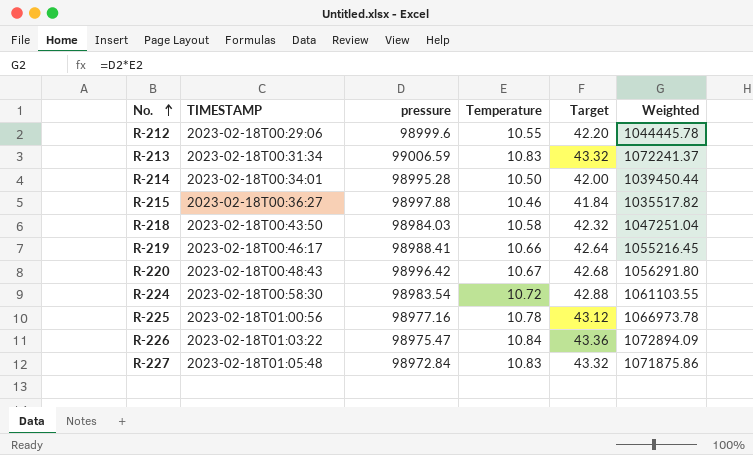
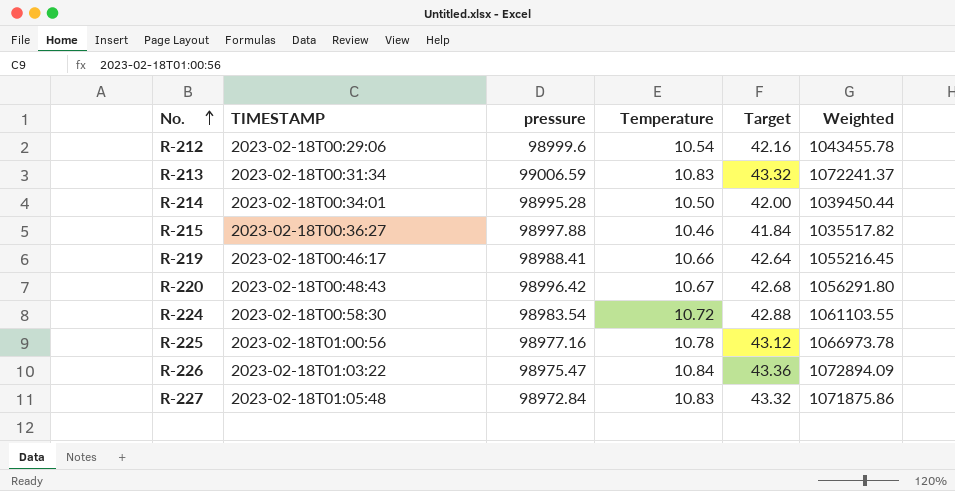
row R-218: 2023-02-18T00:43:50 | 98984.03 | 10.58 | 42.32 | 1047251.04 -> none
R-212 | Temperature: 10.55 -> 10.54
R-212 | Target: 42.20 -> 42.16
R-212 | Weighted: 1044445.78 -> 1043455.78

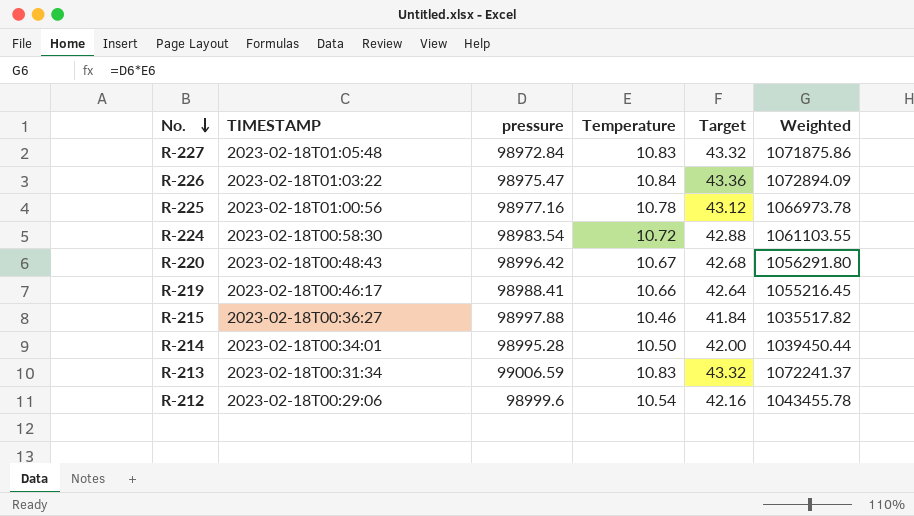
row order: No. ascending -> No. descending

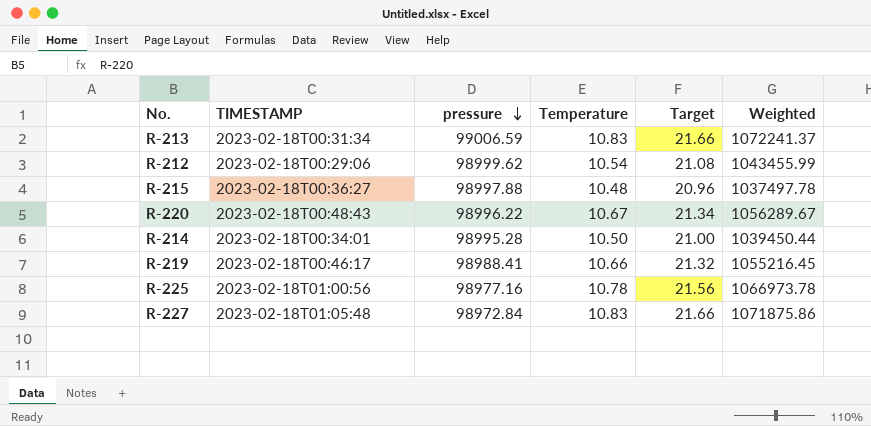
row order: No. descending -> pressure descending
column Target | formula: [Temperature] * 4 -> [Temperature] * 2
row R-226: 2023-02-18T01:03:22 | 98975.47 | 10.84 | 43.36 | 1072894.09 -> none
row R-224: 2023-02-18T00:58:30 | 98983.54 | 10.72 | 42.88 | 1061103.55 -> none
R-212 | pressure: 98999.6 -> 98999.62
R-212 | Weighted: 1043455.78 -> 1043455.99
R-215 | Temperature: 10.46 -> 10.48
R-215 | Weighted: 1035517.82 -> 1037497.78
R-220 | pressure: 98996.42 -> 98996.22
R-220 | Weighted: 1056291.80 -> 1056289.67

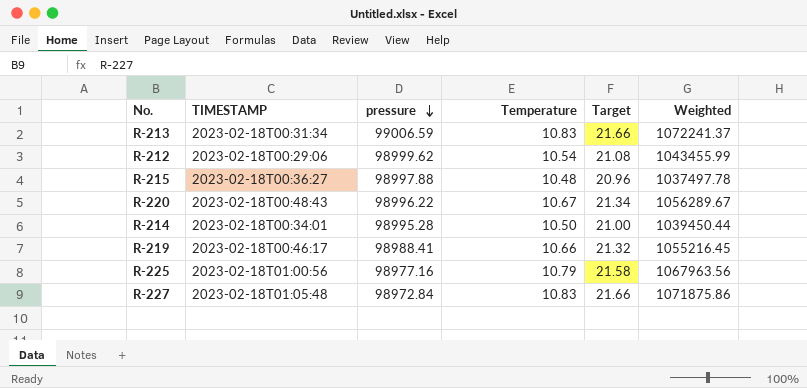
R-225 | Temperature: 10.78 -> 10.79
R-225 | Target: 21.56 -> 21.58
R-225 | Weighted: 1066973.78 -> 1067963.56

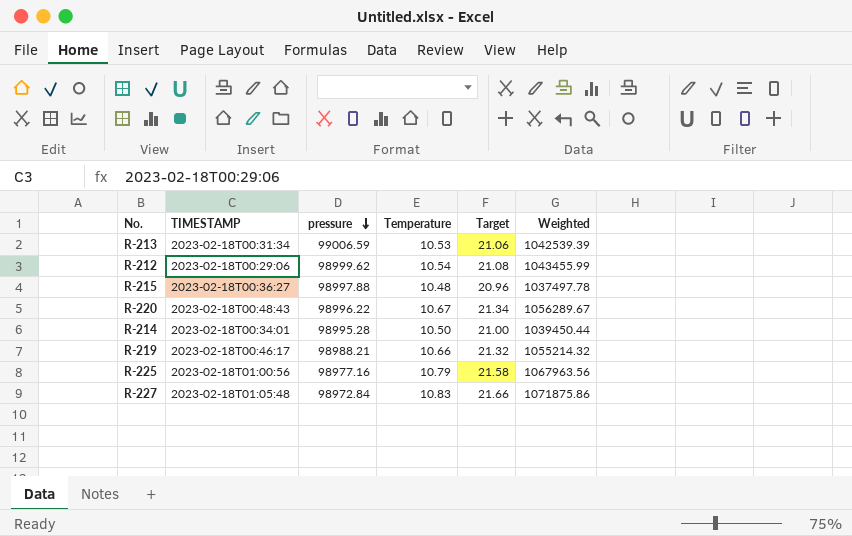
R-213 | Temperature: 10.83 -> 10.53
R-213 | Target: 21.66 -> 21.06
R-213 | Weighted: 1072241.37 -> 1042539.39
R-219 | pressure: 98988.41 -> 98988.21
R-219 | Weighted: 1055216.45 -> 1055214.32

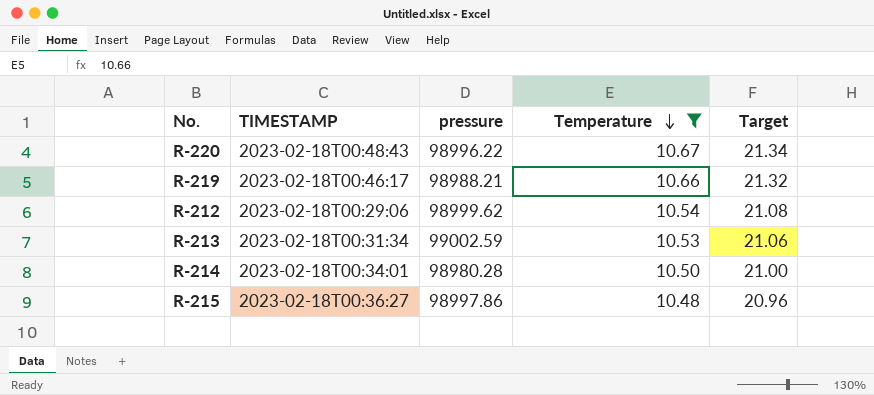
filter: none -> Temperature <= 10.67
row order: pressure descending -> Temperature descending
column Weighted | formula: [pressure] * [Temperature] -> none
R-213 | pressure: 99006.59 -> 99002.59
R-214 | pressure: 98995.28 -> 98980.28
R-215 | pressure: 98997.88 -> 98997.86

